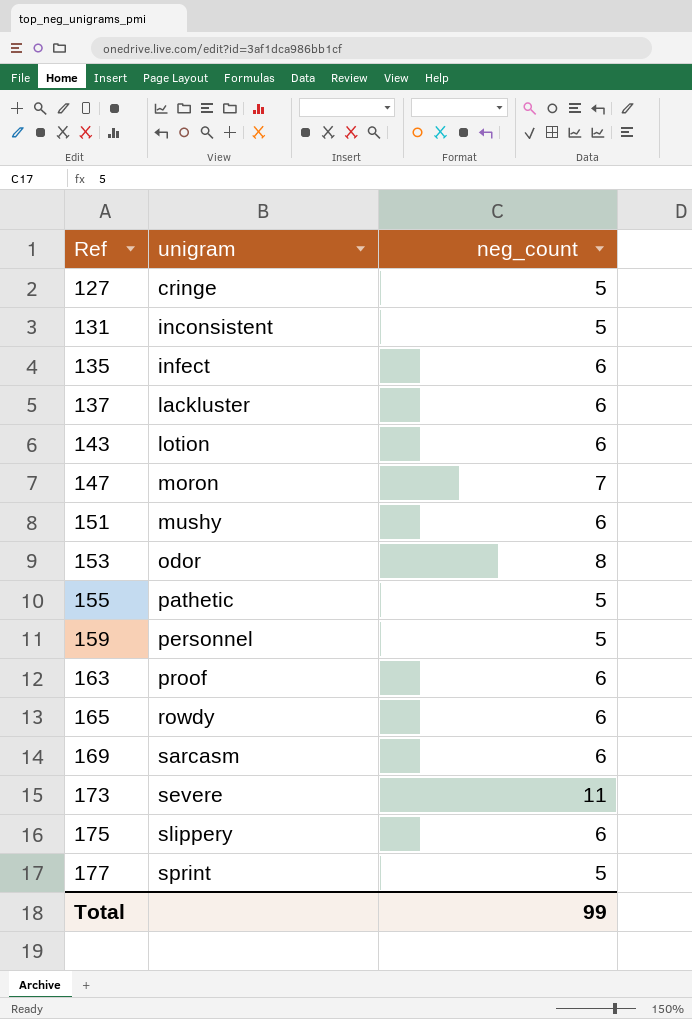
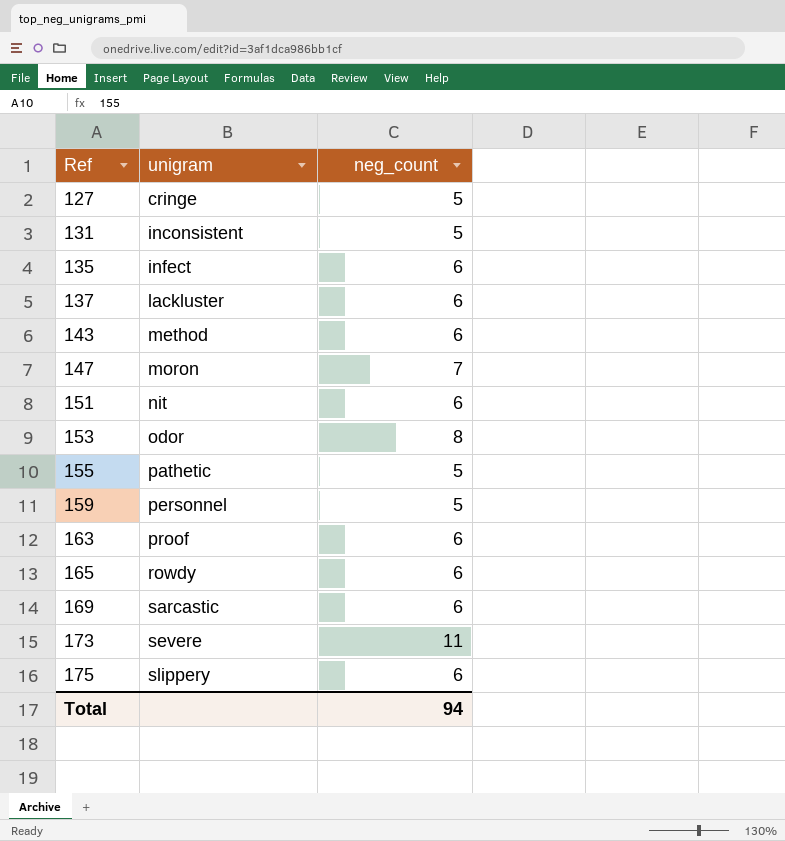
row 177: sprint | 5 -> none
143 | unigram: lotion -> method
151 | unigram: mushy -> nit
169 | unigram: sarcasm -> sarcastic
Total | neg_count: 99 -> 94

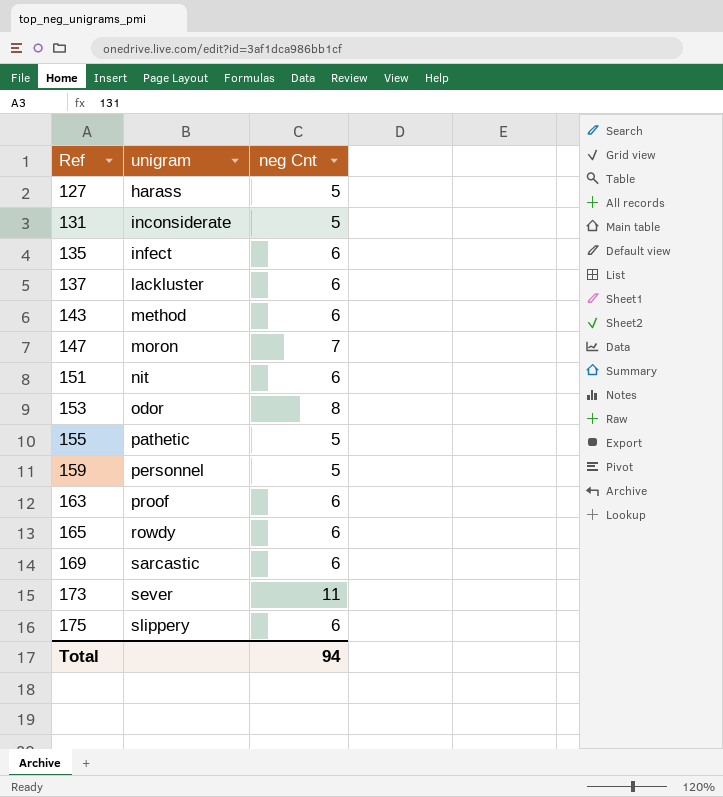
column name: neg_count -> neg Cnt
127 | unigram: cringe -> harass
131 | unigram: inconsistent -> inconsiderate
173 | unigram: severe -> sever

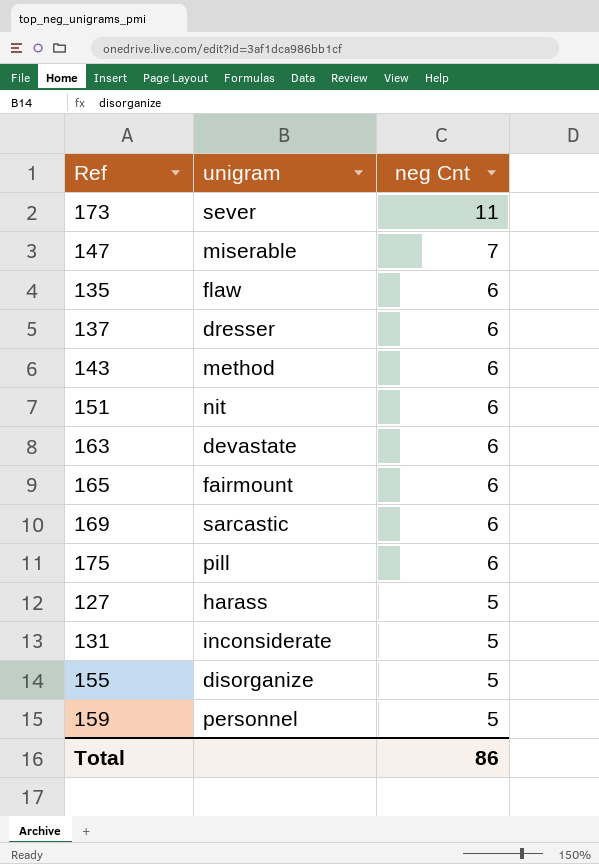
row order: Ref ascending -> neg Cnt descending
row 153: odor | 8 -> none
147 | unigram: moron -> miserable
135 | unigram: infect -> flaw
137 | unigram: lackluster -> dresser
163 | unigram: proof -> devastate
165 | unigram: rowdy -> fairmount
175 | unigram: slippery -> pill
155 | unigram: pathetic -> disorganize
Total | neg Cnt: 94 -> 86

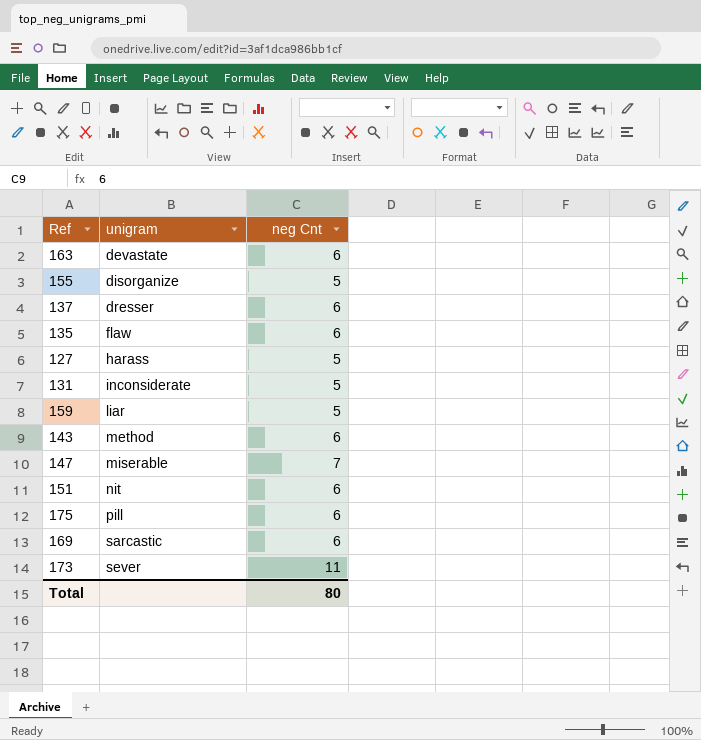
row order: neg Cnt descending -> unigram ascending
row 165: fairmount | 6 -> none
159 | unigram: personnel -> liar
Total | neg Cnt: 86 -> 80

